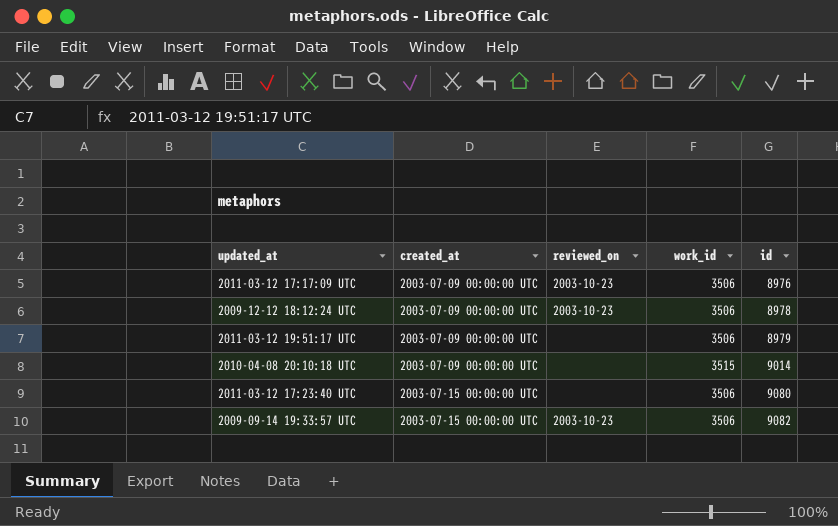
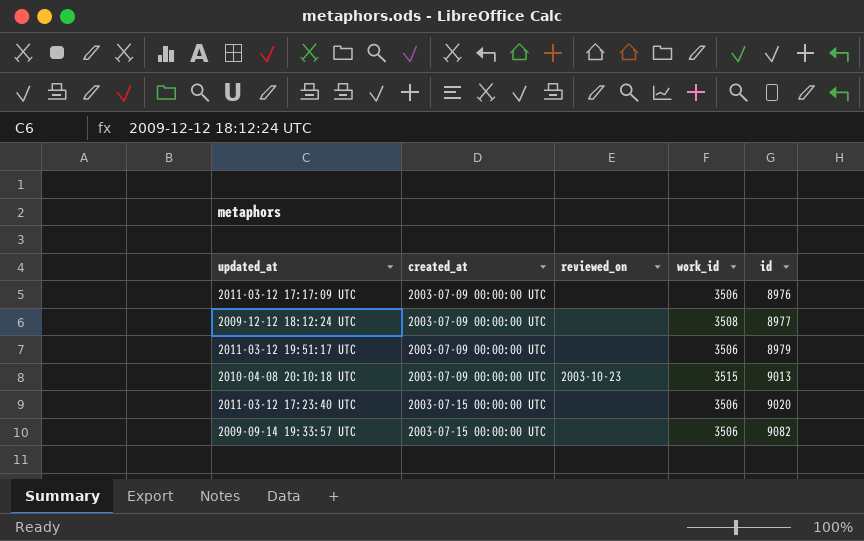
2011-03-12 17:17:09 UTC | reviewed_on: 2003-10-23 -> none
2009-12-12 18:12:24 UTC | reviewed_on: 2003-10-23 -> none
2009-12-12 18:12:24 UTC | work_id: 3506 -> 3508
2009-12-12 18:12:24 UTC | id: 8978 -> 8977
2010-04-08 20:10:18 UTC | reviewed_on: none -> 2003-10-23
2010-04-08 20:10:18 UTC | id: 9014 -> 9013
2011-03-12 17:23:40 UTC | id: 9080 -> 9020
2009-09-14 19:33:57 UTC | reviewed_on: 2003-10-23 -> none

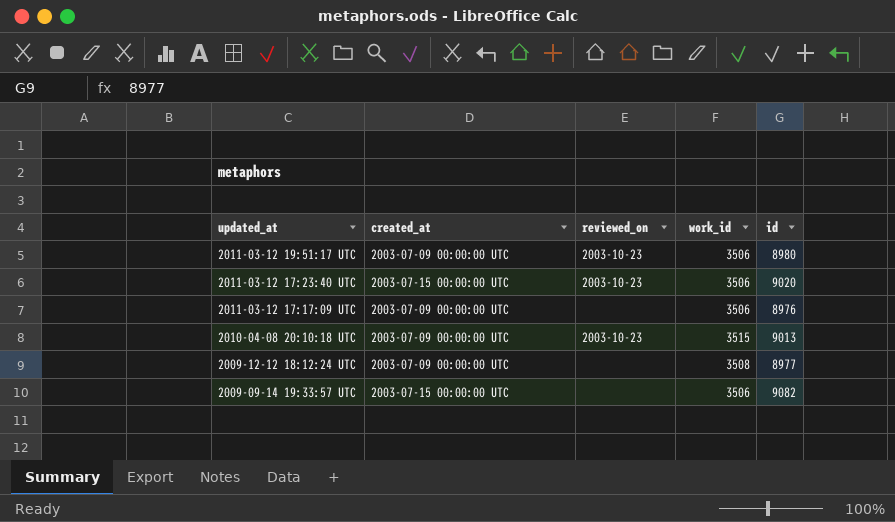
row order: created_at ascending -> updated_at descending
2011-03-12 19:51:17 UTC | reviewed_on: none -> 2003-10-23
2011-03-12 19:51:17 UTC | id: 8979 -> 8980
2011-03-12 17:23:40 UTC | reviewed_on: none -> 2003-10-23

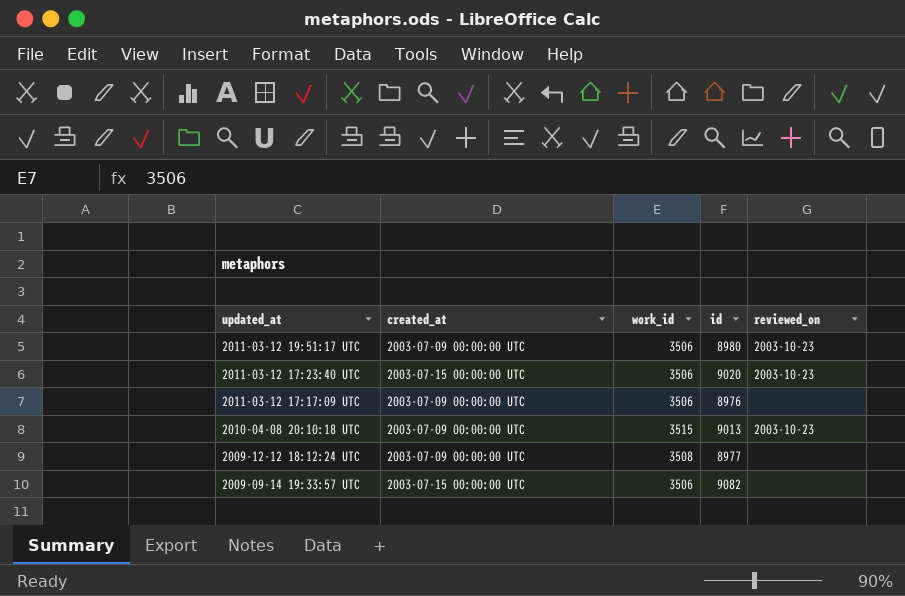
column reviewed_on | position: 3 -> 5

